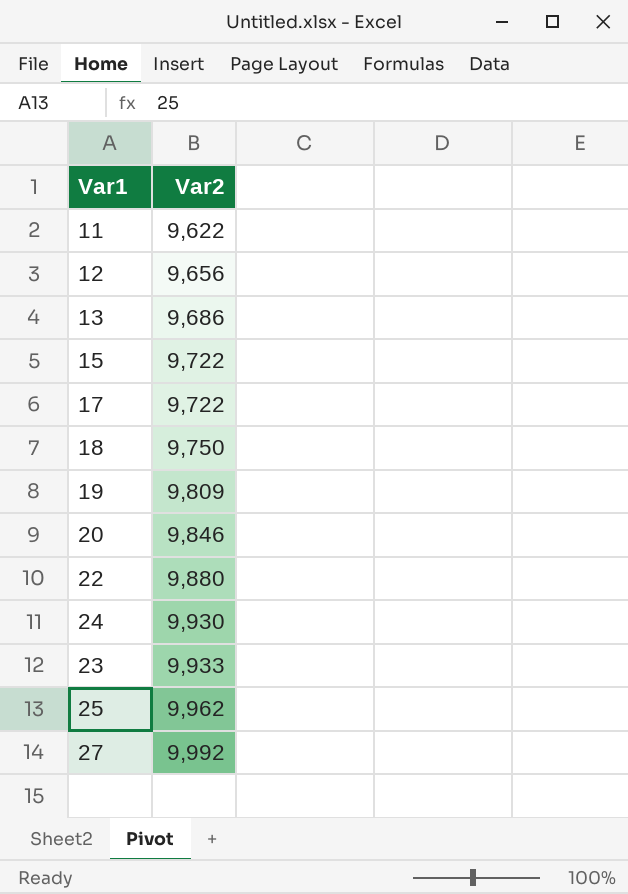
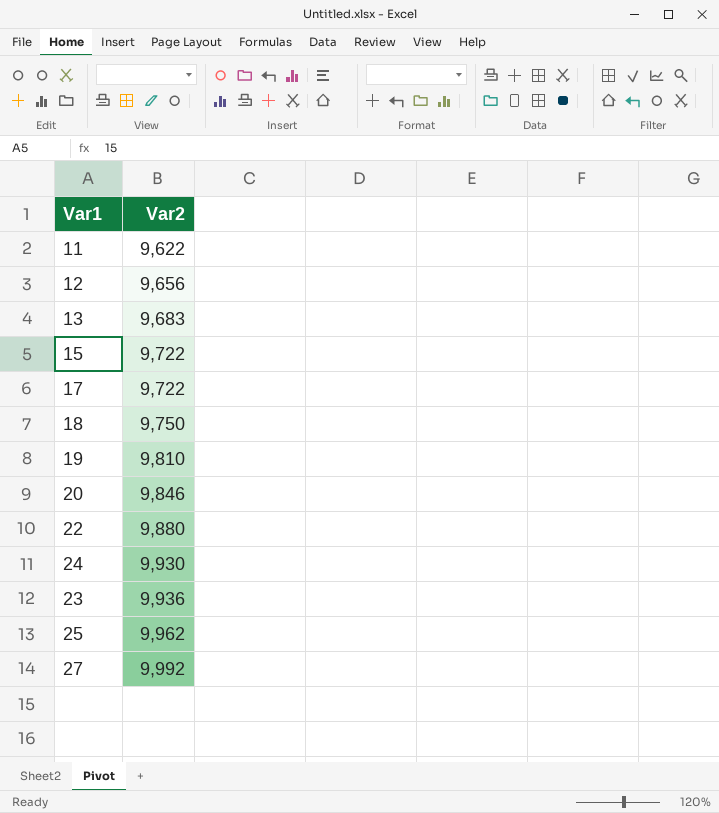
13 | Var2: 9,686 -> 9,683
19 | Var2: 9,809 -> 9,810
23 | Var2: 9,933 -> 9,936

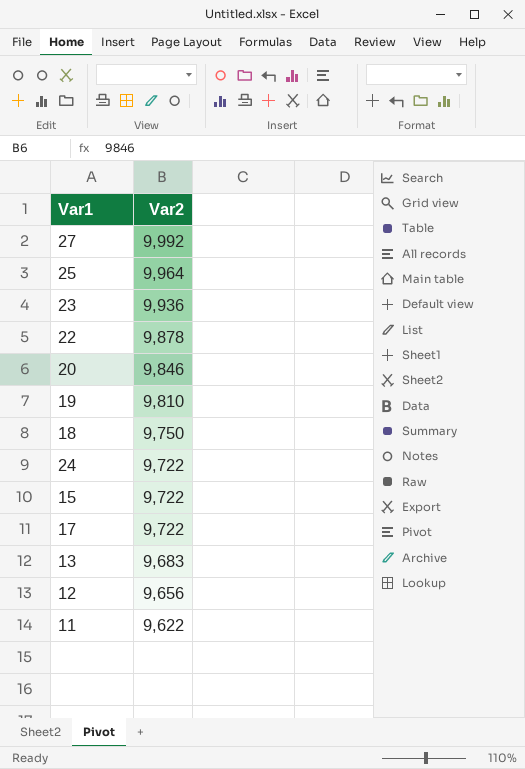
row order: Var2 ascending -> Var2 descending
25 | Var2: 9,962 -> 9,964
22 | Var2: 9,880 -> 9,878
24 | Var2: 9,930 -> 9,722

